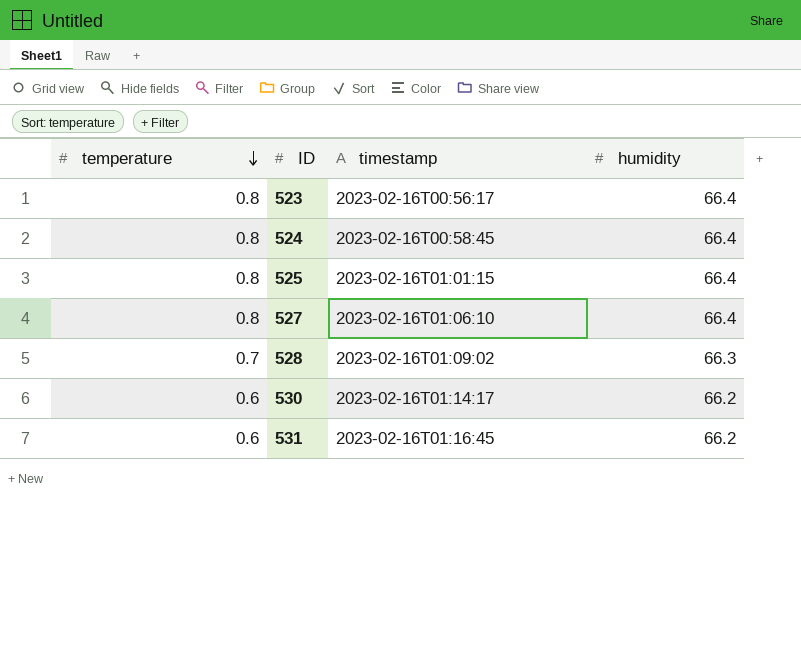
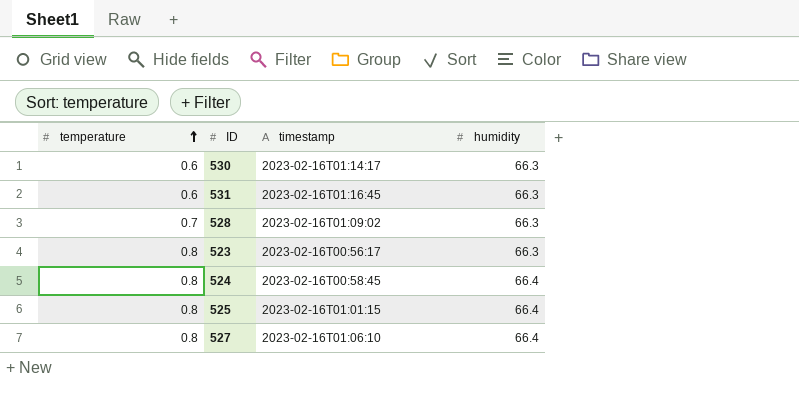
row order: temperature descending -> temperature ascending
530 | humidity: 66.2 -> 66.3
531 | humidity: 66.2 -> 66.3
523 | humidity: 66.4 -> 66.3

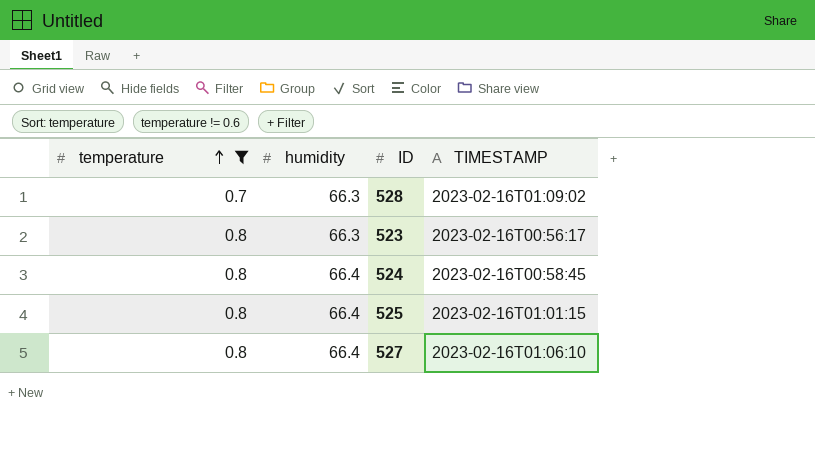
filter: none -> temperature != 0.6
column humidity | position: 4 -> 2
column name: timestamp -> TIMESTAMP

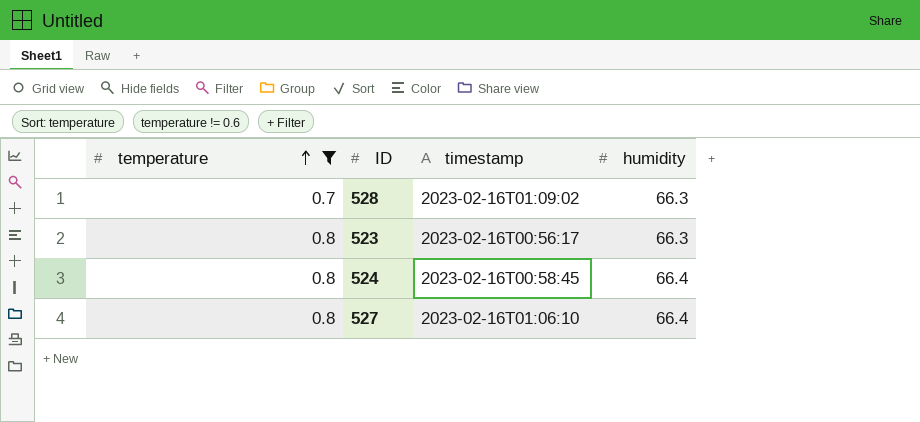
column name: TIMESTAMP -> timestamp
column humidity | position: 2 -> 4
row 525: 0.8 | 66.4 | 2023-02-16T01:01:15 -> none

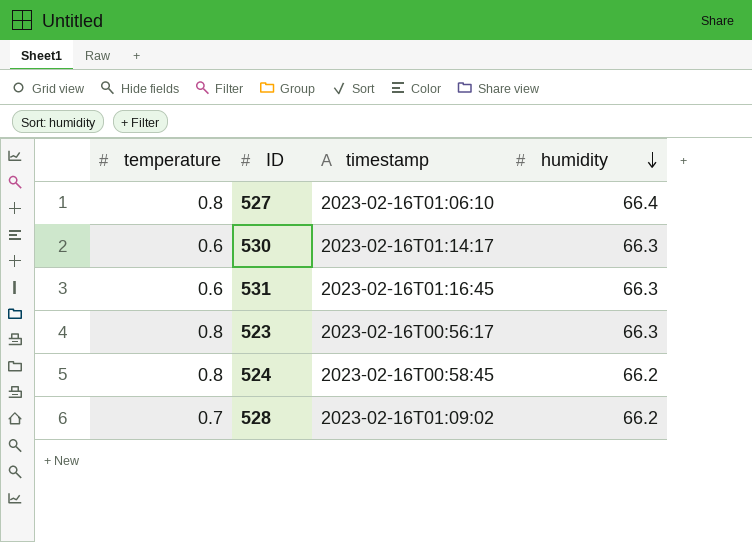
filter: temperature != 0.6 -> none
row order: temperature ascending -> humidity descending
524 | humidity: 66.4 -> 66.2
528 | humidity: 66.3 -> 66.2

